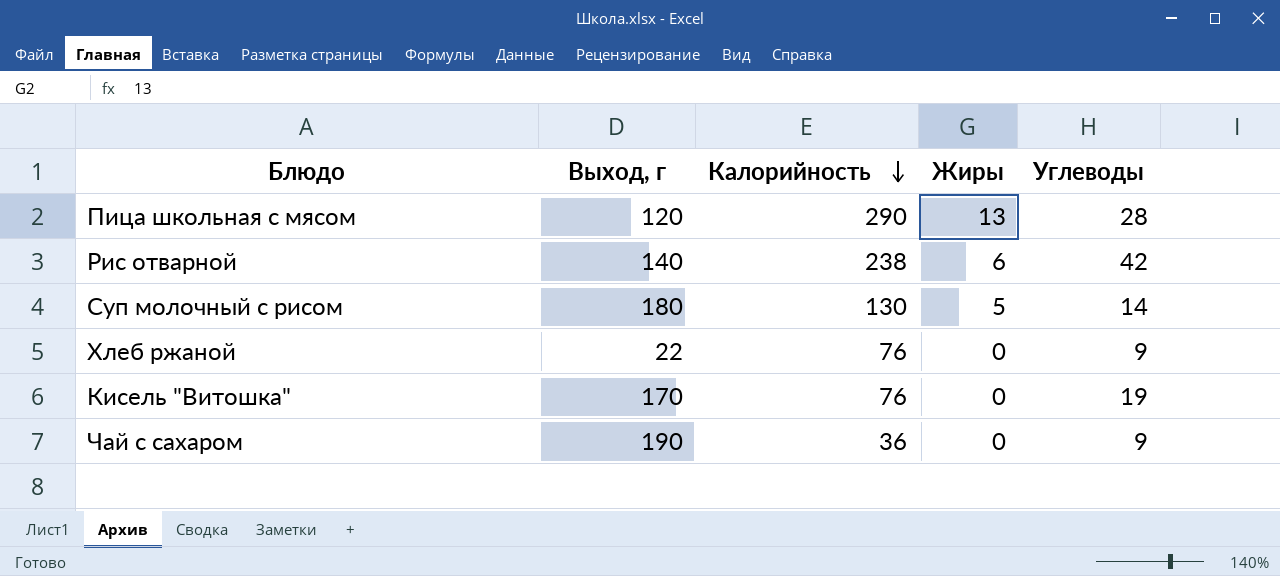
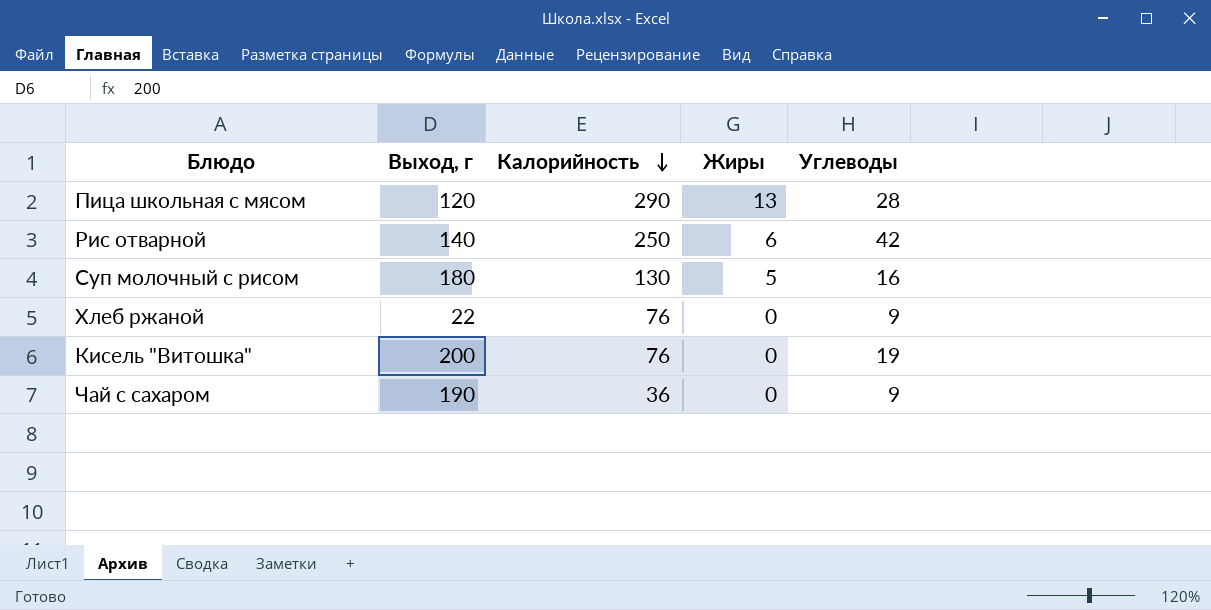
Рис отварной | Калорийность: 238 -> 250
Суп молочный с рисом | Углеводы: 14 -> 16
Кисель "Витошка" | Выход, г: 170 -> 200

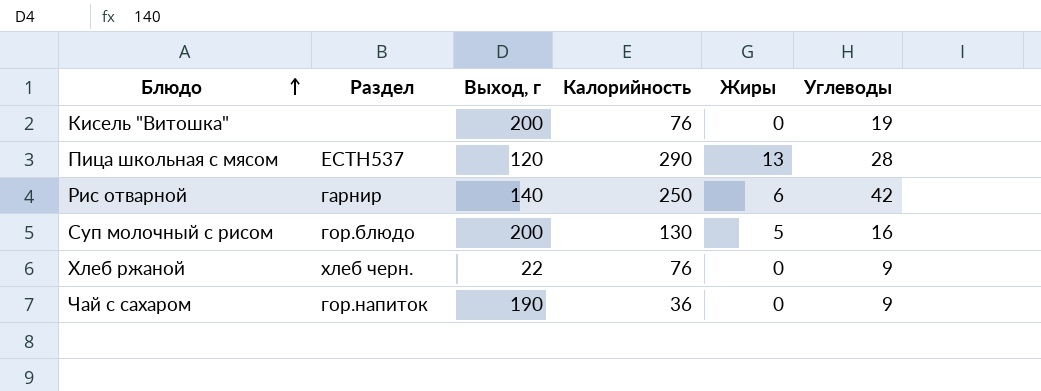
row order: Калорийность descending -> Блюдо ascending
column Раздел | position: none -> 2
Суп молочный с рисом | Выход, г: 180 -> 200

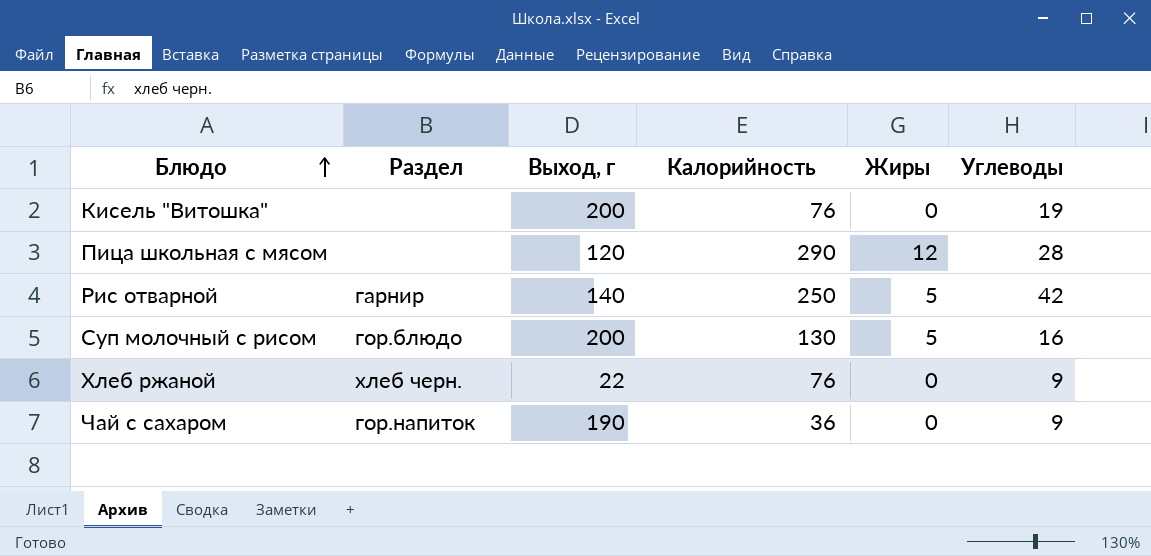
Пица школьная с мясом | Раздел: ЕСТН537 -> none
Пица школьная с мясом | Жиры: 13 -> 12
Рис отварной | Жиры: 6 -> 5

